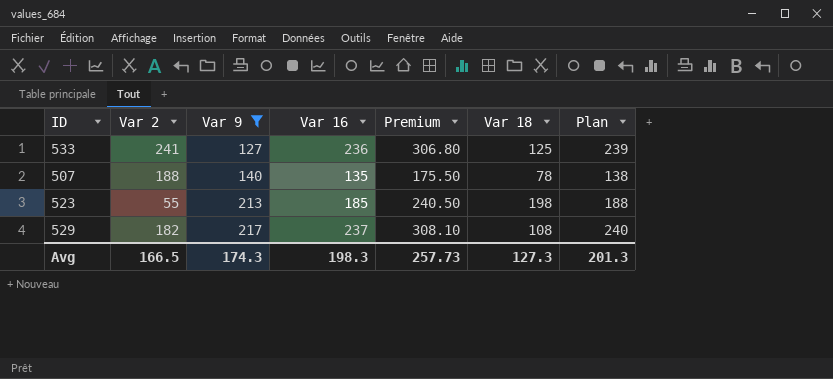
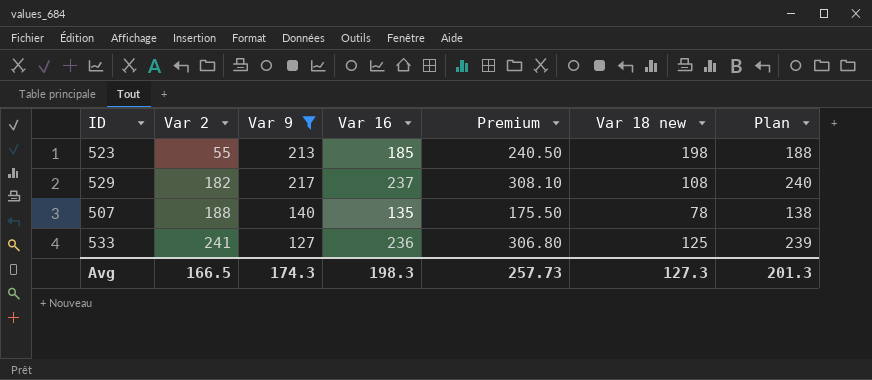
row order: Var 9 ascending -> Var 2 ascending
column name: Var 18 -> Var 18 new

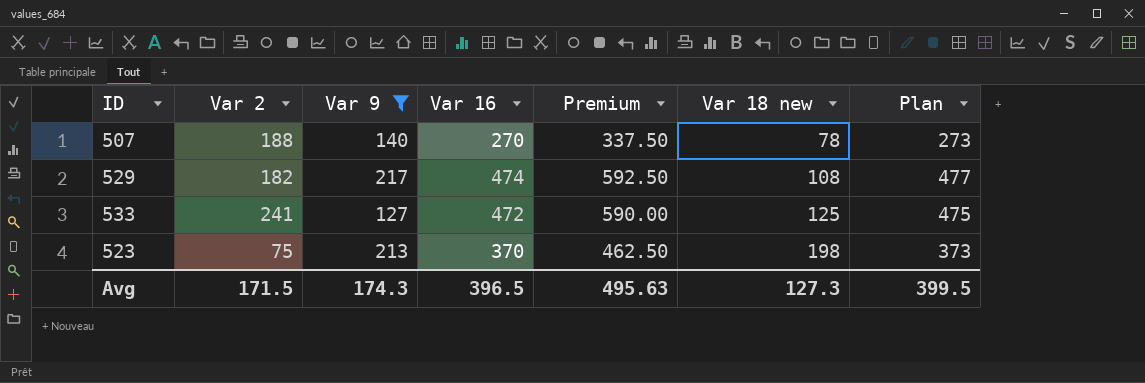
row order: Var 2 ascending -> Var 18 new ascending
column Premium | formula: [Var 16] * 1.3 -> [Var 16] * 1.25
507 | Var 16: 135 -> 270
507 | Plan: 138 -> 273
529 | Var 16: 237 -> 474
529 | Plan: 240 -> 477
533 | Var 16: 236 -> 472
533 | Plan: 239 -> 475
523 | Var 2: 55 -> 75
523 | Var 16: 185 -> 370
523 | Plan: 188 -> 373
Avg | Var 2: 166.5 -> 171.5
Avg | Var 16: 198.3 -> 396.5
Avg | Premium: 257.73 -> 495.63
Avg | Plan: 201.3 -> 399.5

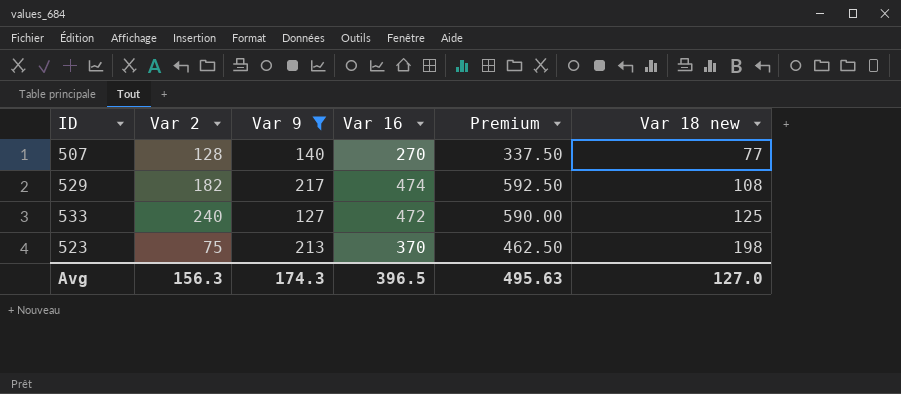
column Plan | formula: [Var 16] + 3 -> none
507 | Var 2: 188 -> 128
507 | Var 18 new: 78 -> 77
533 | Var 2: 241 -> 240
Avg | Var 2: 171.5 -> 156.3
Avg | Var 18 new: 127.3 -> 127.0

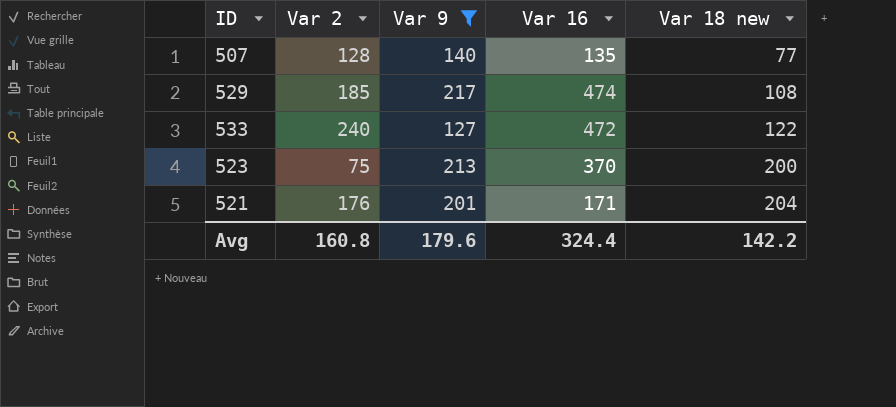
column Premium | formula: [Var 16] * 1.25 -> none
507 | Var 16: 270 -> 135
529 | Var 2: 182 -> 185
533 | Var 18 new: 125 -> 122
523 | Var 18 new: 198 -> 200
row 521: none -> 176 | 201 | 171 | 204
Avg | Var 2: 156.3 -> 160.8
Avg | Var 9: 174.3 -> 179.6
Avg | Var 16: 396.5 -> 324.4
Avg | Var 18 new: 127.0 -> 142.2

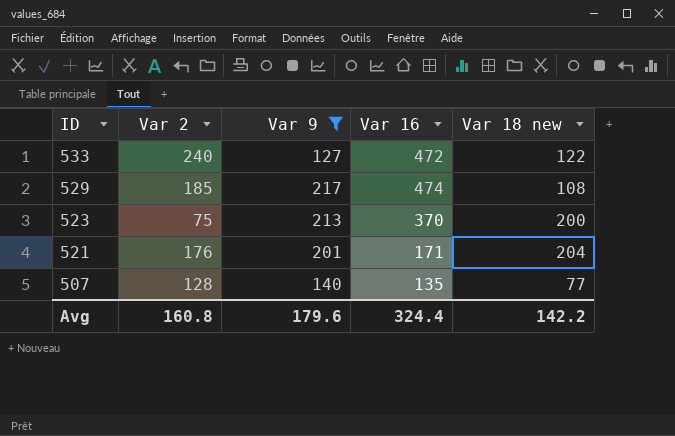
row order: Var 18 new ascending -> ID descending

